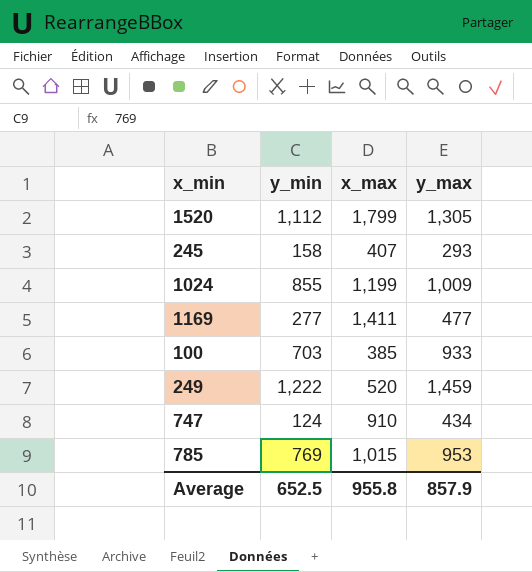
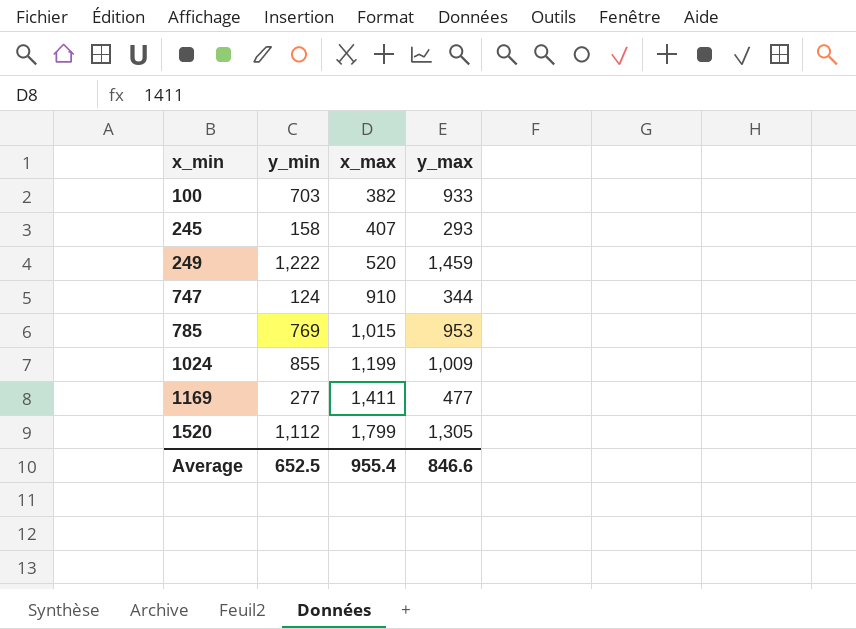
row order: none -> x_min ascending
100 | x_max: 385 -> 382
747 | y_max: 434 -> 344
Average | x_max: 955.8 -> 955.4
Average | y_max: 857.9 -> 846.6

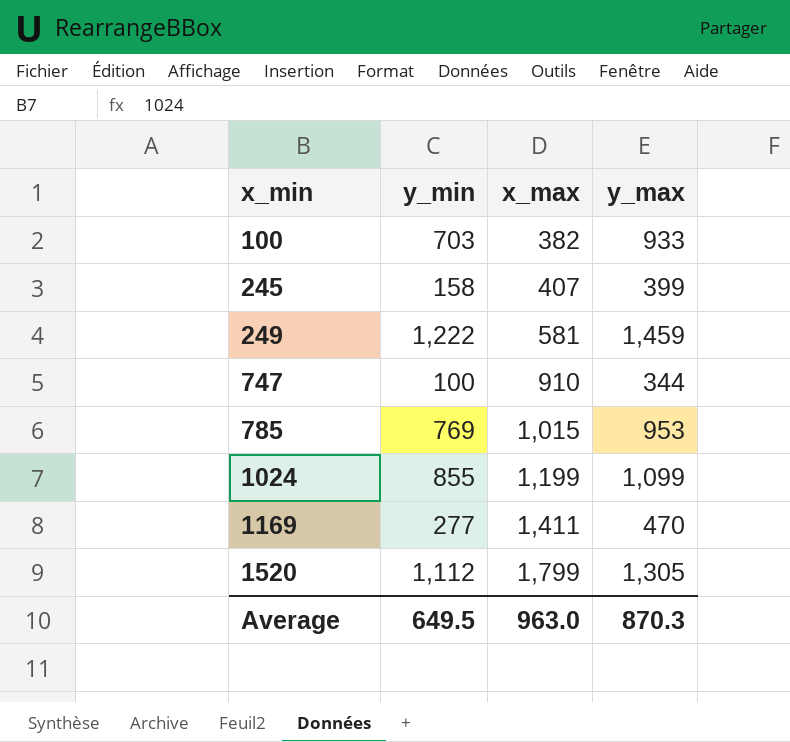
245 | y_max: 293 -> 399
249 | x_max: 520 -> 581
747 | y_min: 124 -> 100
1024 | y_max: 1,009 -> 1,099
1169 | y_max: 477 -> 470
Average | y_min: 652.5 -> 649.5
Average | x_max: 955.4 -> 963.0
Average | y_max: 846.6 -> 870.3

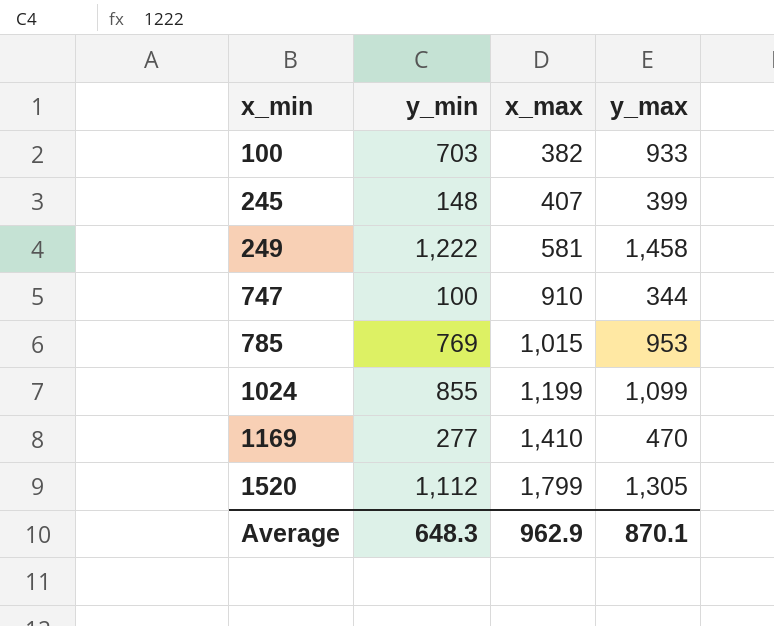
245 | y_min: 158 -> 148
249 | y_max: 1,459 -> 1,458
1169 | x_max: 1,411 -> 1,410
Average | y_min: 649.5 -> 648.3
Average | x_max: 963.0 -> 962.9
Average | y_max: 870.3 -> 870.1

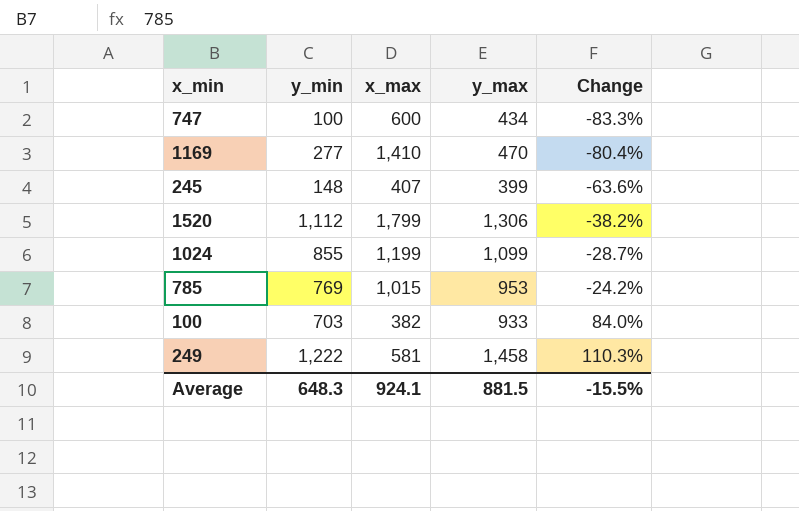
row order: x_min ascending -> Change ascending
column Change | formula: none -> ([y_min] - [x_max]) / [x_max]
747 | x_max: 910 -> 600
747 | y_max: 344 -> 434
1520 | y_max: 1,305 -> 1,306
Average | x_max: 962.9 -> 924.1
Average | y_max: 870.1 -> 881.5

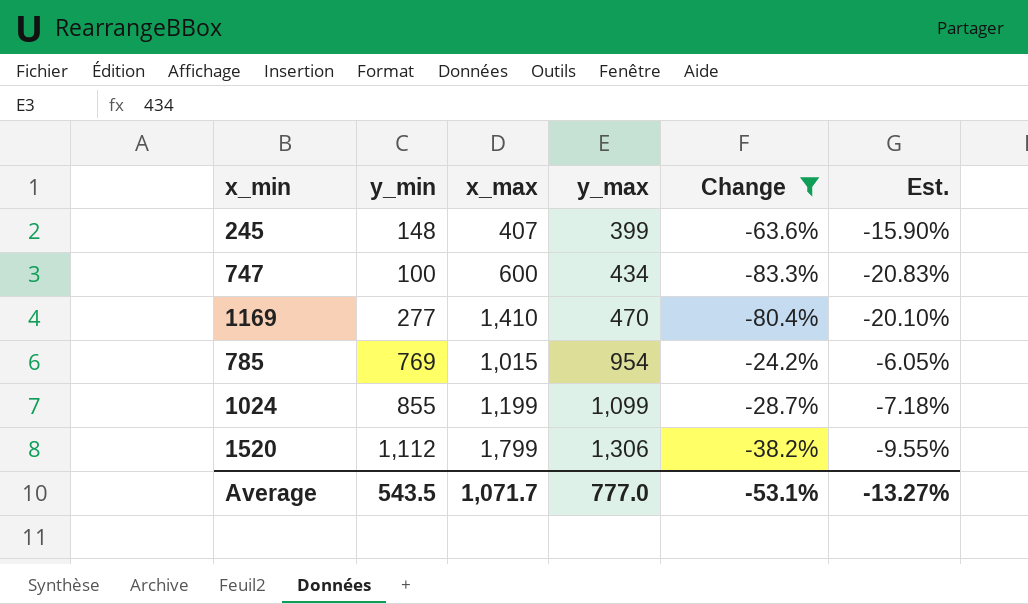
filter: none -> Change <= -24.2%
row order: Change ascending -> y_max ascending
column Est. | formula: none -> [Change] * 0.25
785 | y_max: 953 -> 954
Average | y_min: 648.3 -> 543.5
Average | x_max: 924.1 -> 1,071.7
Average | y_max: 881.5 -> 777.0
Average | Change: -15.5% -> -53.1%

